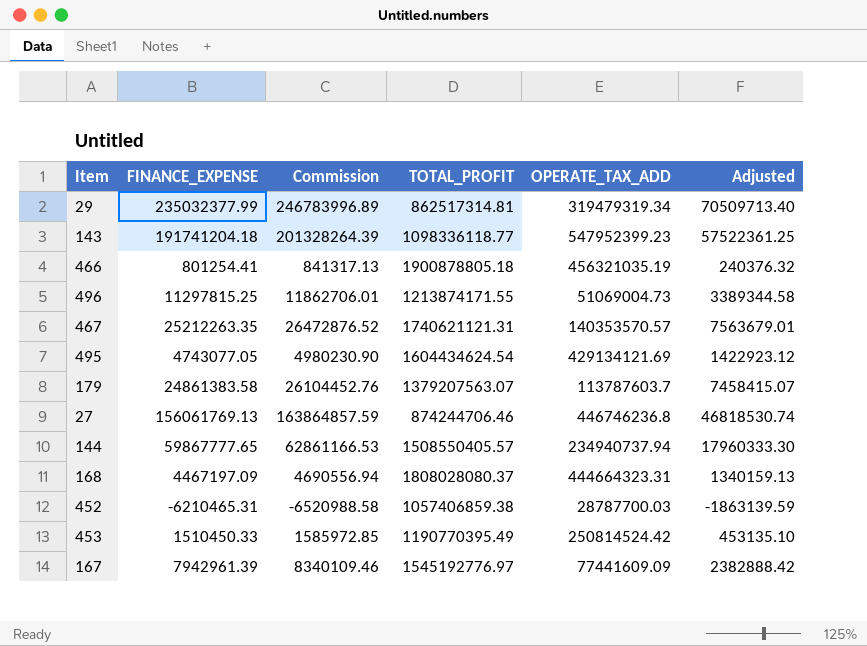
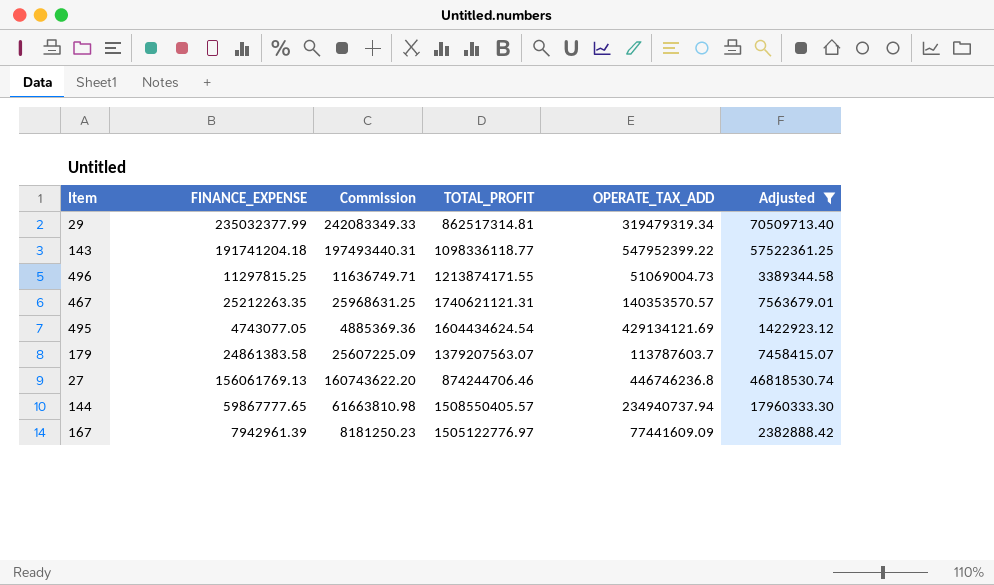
filter: none -> Adjusted >= 1422923.12
column Commission | formula: [FINANCE_EXPENSE] * 1.05 -> [FINANCE_EXPENSE] * 1.03
143 | OPERATE_TAX_ADD: 547952399.23 -> 547952399.22
167 | TOTAL_PROFIT: 1545192776.97 -> 1505122776.97

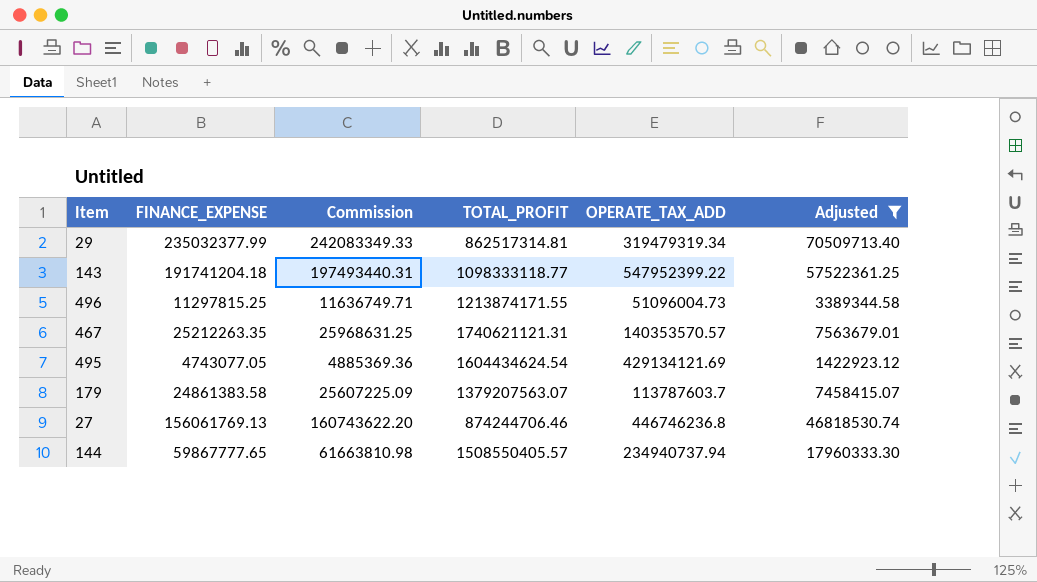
row 167: 7942961.39 | 8181250.23 | 1505122776.97 | 77441609.09 | 2382888.42 -> none
143 | TOTAL_PROFIT: 1098336118.77 -> 1098333118.77
496 | OPERATE_TAX_ADD: 51069004.73 -> 51096004.73

